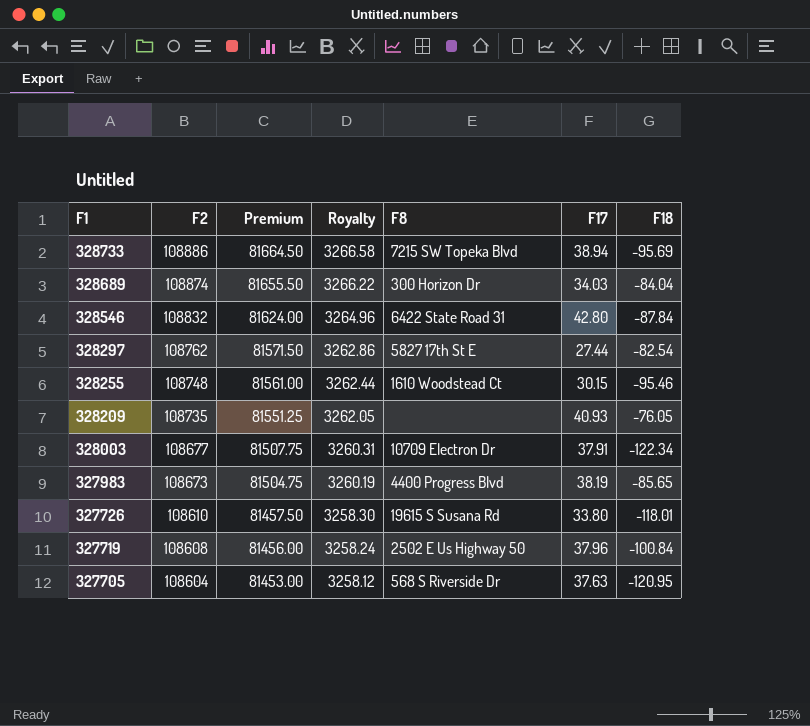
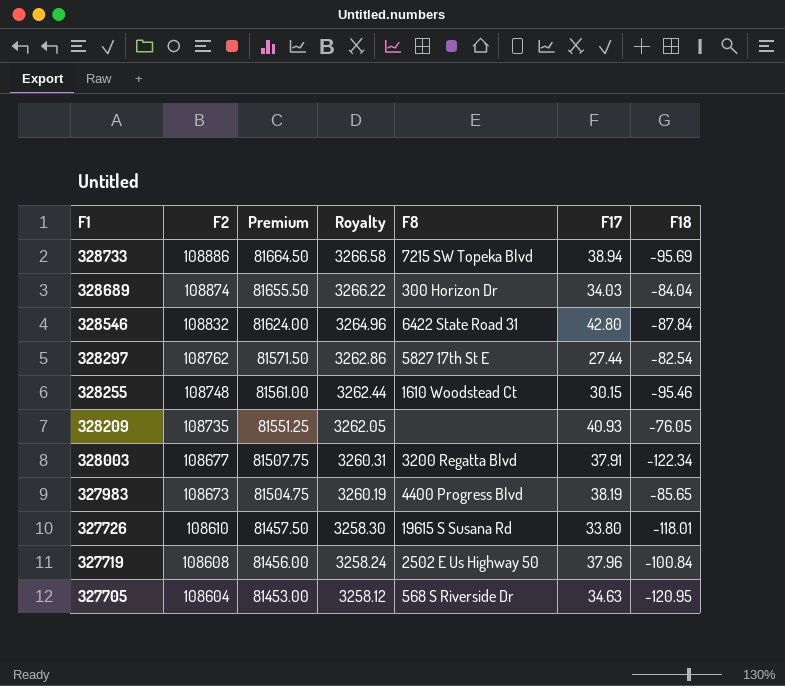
328003 | F8: 10709 Electron Dr -> 3200 Regatta Blvd
327705 | F17: 37.63 -> 34.63

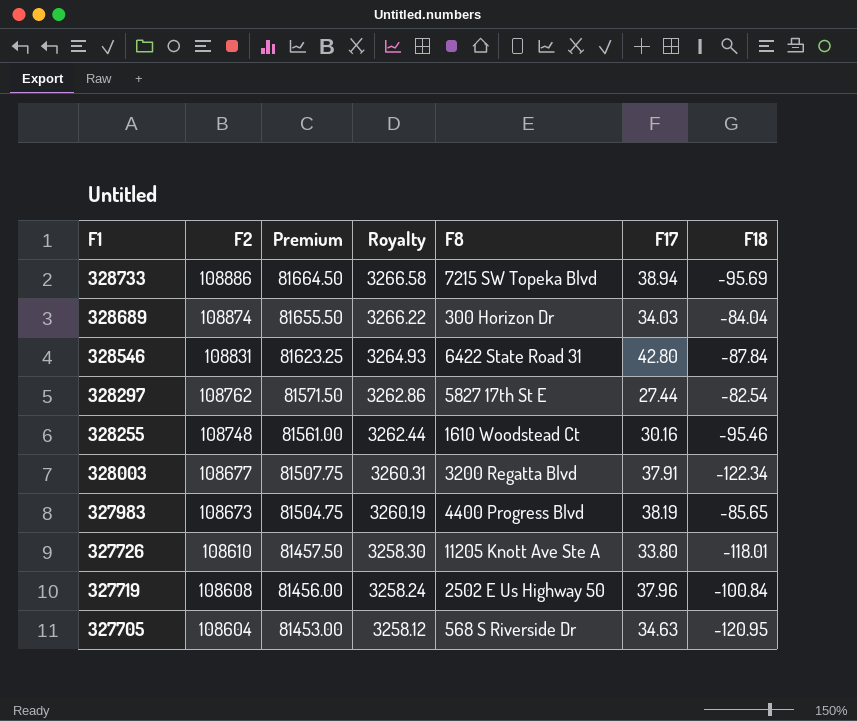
row 328209: 108735 | 81551.25 | 3262.05 | none | 40.93 | -76.05 -> none
328546 | F2: 108832 -> 108831
328546 | Premium: 81624.00 -> 81623.25
328546 | Royalty: 3264.96 -> 3264.93
328255 | F17: 30.15 -> 30.16
327726 | F8: 19615 S Susana Rd -> 11205 Knott Ave Ste A

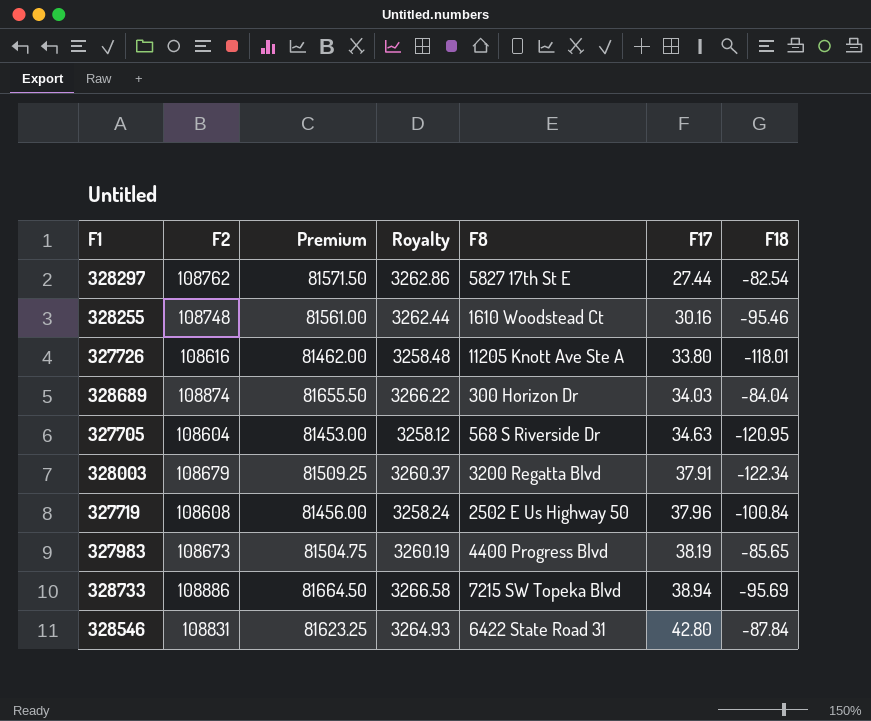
row order: F1 descending -> F17 ascending
327726 | F2: 108610 -> 108616
327726 | Premium: 81457.50 -> 81462.00
327726 | Royalty: 3258.30 -> 3258.48
328003 | F2: 108677 -> 108679
328003 | Premium: 81507.75 -> 81509.25
328003 | Royalty: 3260.31 -> 3260.37

